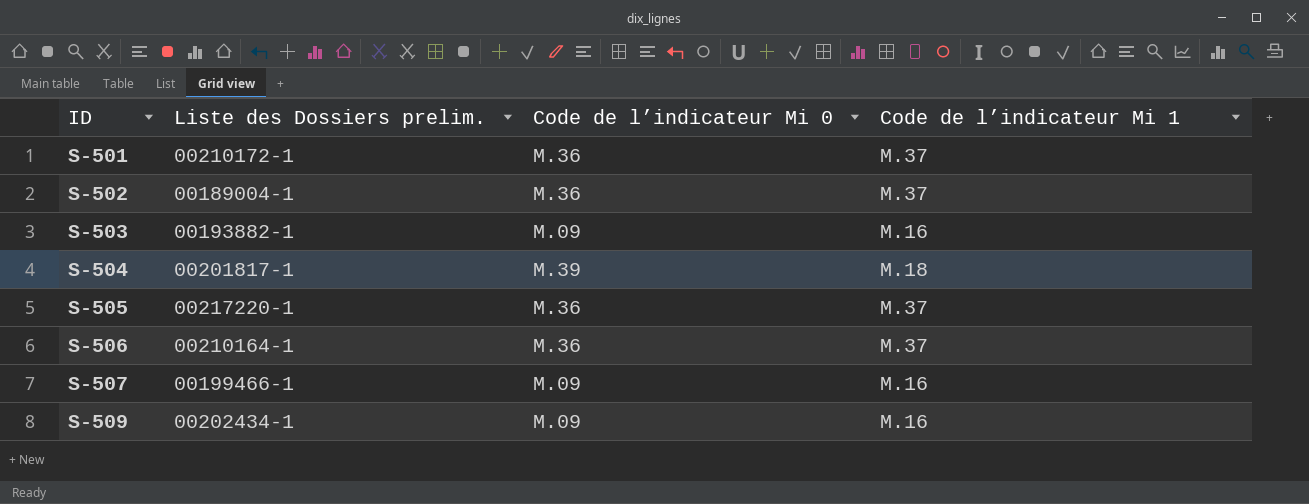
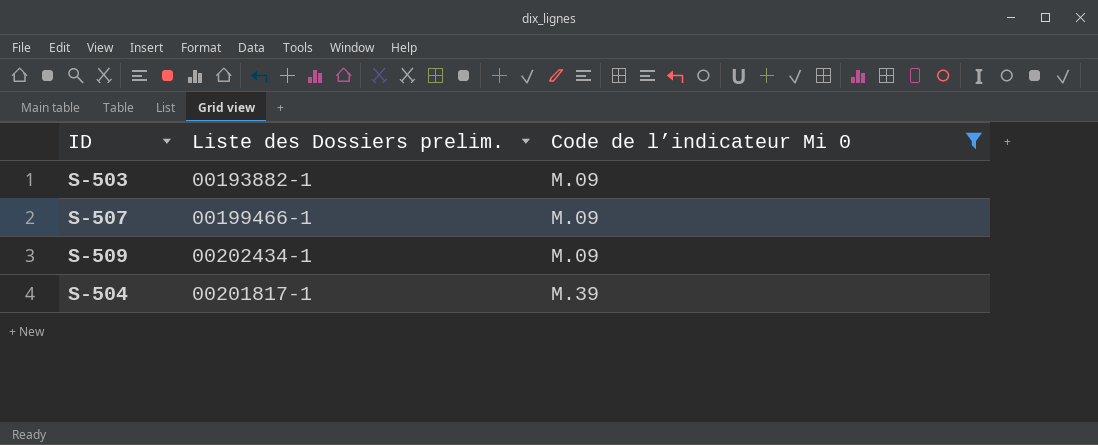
filter: none -> Code de l’indicateur Mi 0 != M.36
row order: ID ascending -> Code de l’indicateur Mi 0 ascending
column Code de l’indicateur Mi 1 | position: 4 -> none

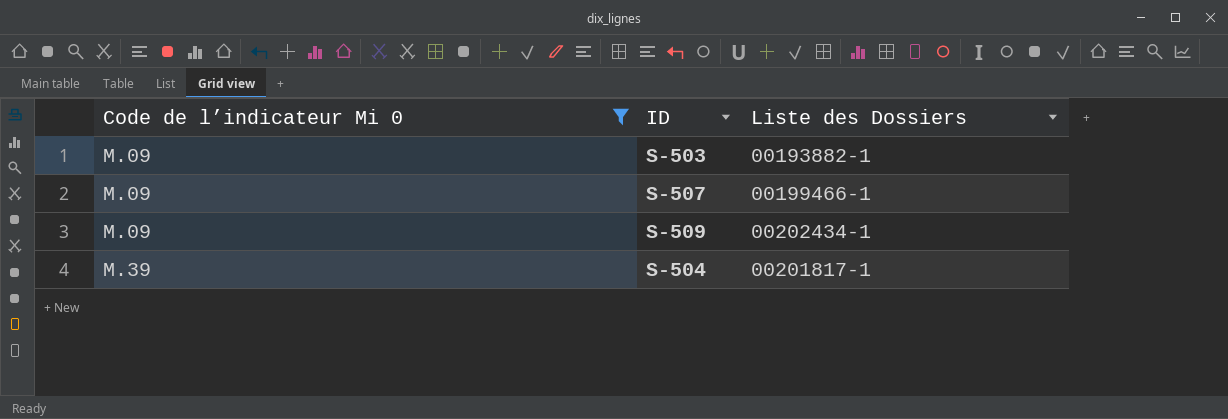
column Code de l’indicateur Mi 0 | position: 3 -> 1
column name: Liste des Dossiers prelim. -> Liste des Dossiers

